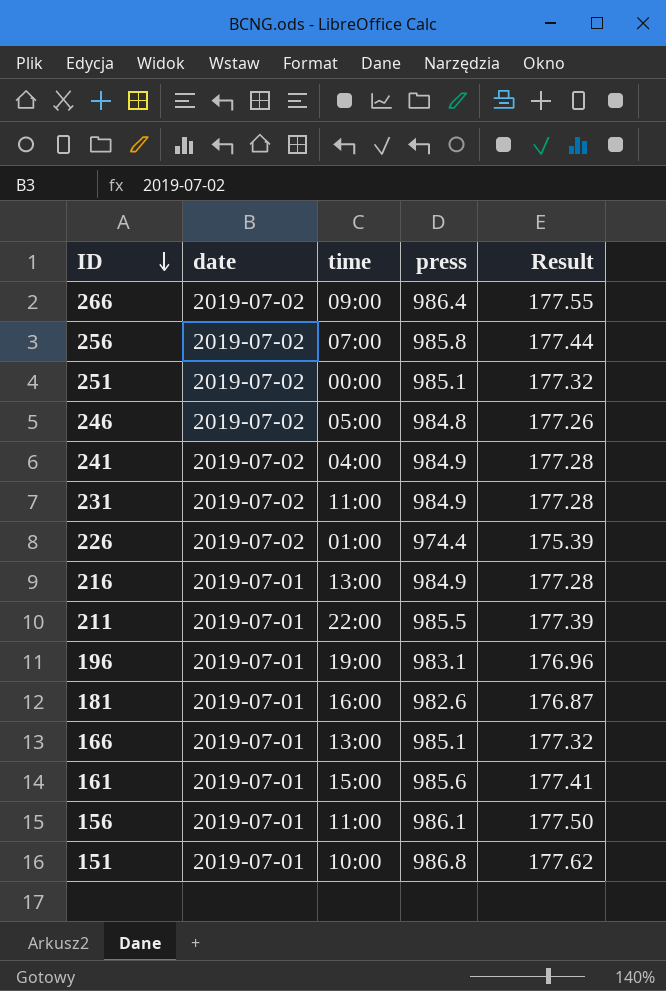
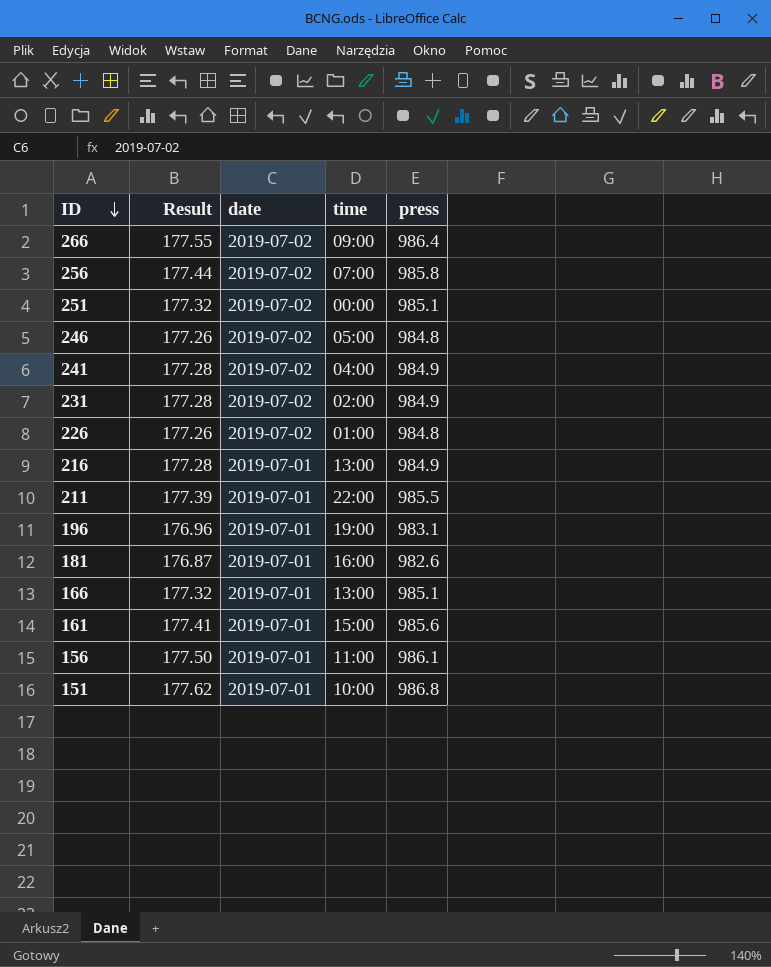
column Result | position: 5 -> 2
231 | time: 11:00 -> 02:00
226 | Result: 175.39 -> 177.26
226 | press: 974.4 -> 984.8

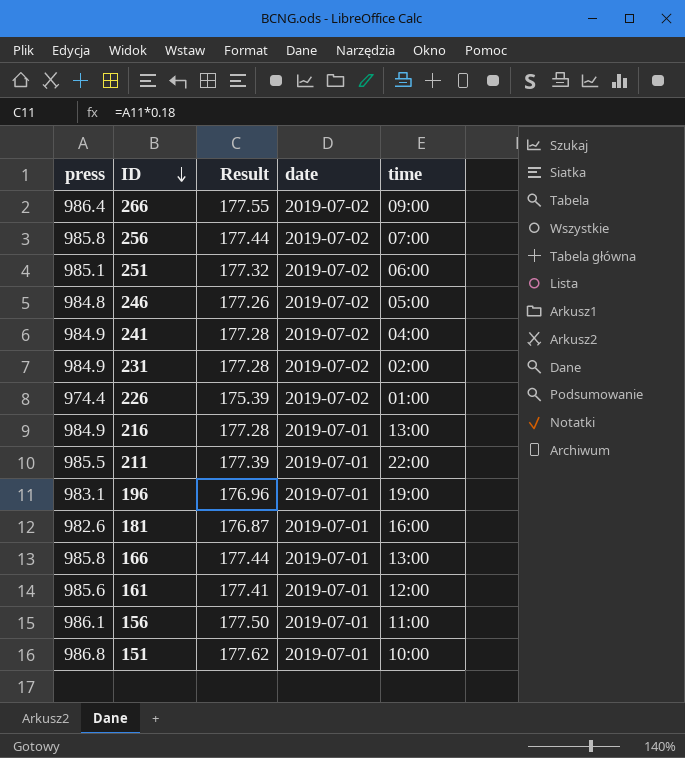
column press | position: 5 -> 1
251 | time: 00:00 -> 06:00
226 | press: 984.8 -> 974.4
226 | Result: 177.26 -> 175.39
166 | press: 985.1 -> 985.8
166 | Result: 177.32 -> 177.44
161 | time: 15:00 -> 12:00

